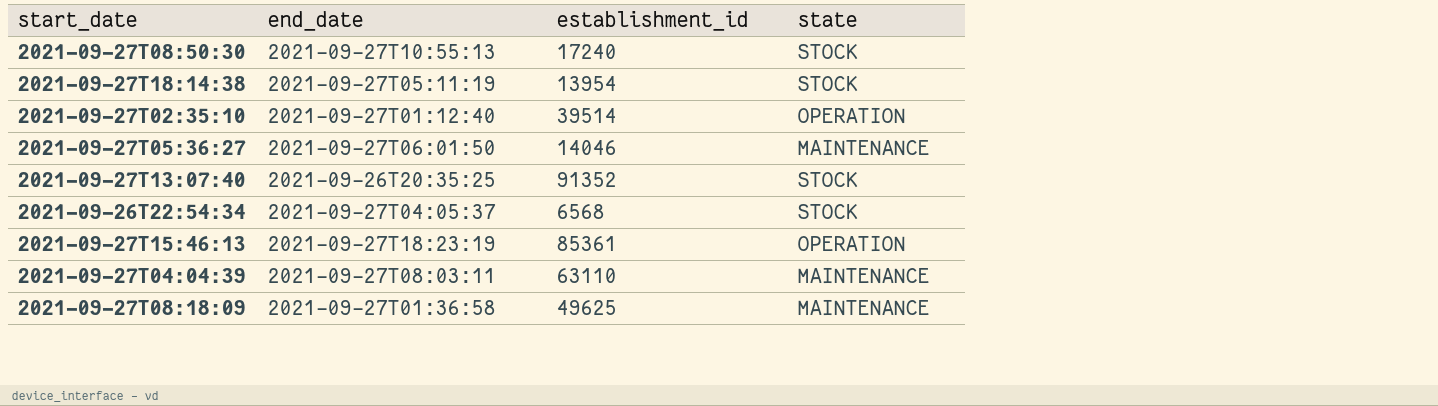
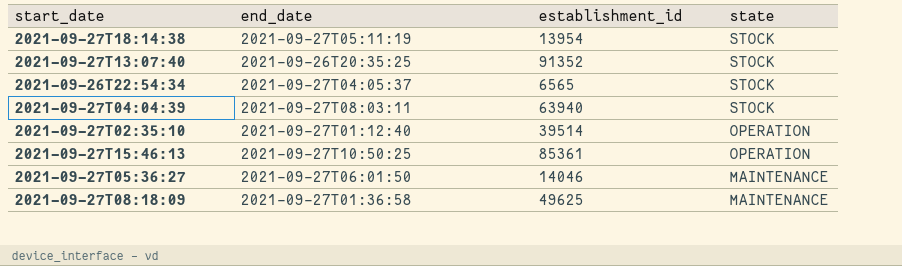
row order: none -> state descending
row 2021-09-27T08:50:30: 2021-09-27T10:55:13 | 17240 | STOCK -> none
2021-09-26T22:54:34 | establishment_id: 6568 -> 6565
2021-09-27T04:04:39 | establishment_id: 63110 -> 63940
2021-09-27T04:04:39 | state: MAINTENANCE -> STOCK
2021-09-27T15:46:13 | end_date: 2021-09-27T18:23:19 -> 2021-09-27T10:50:25

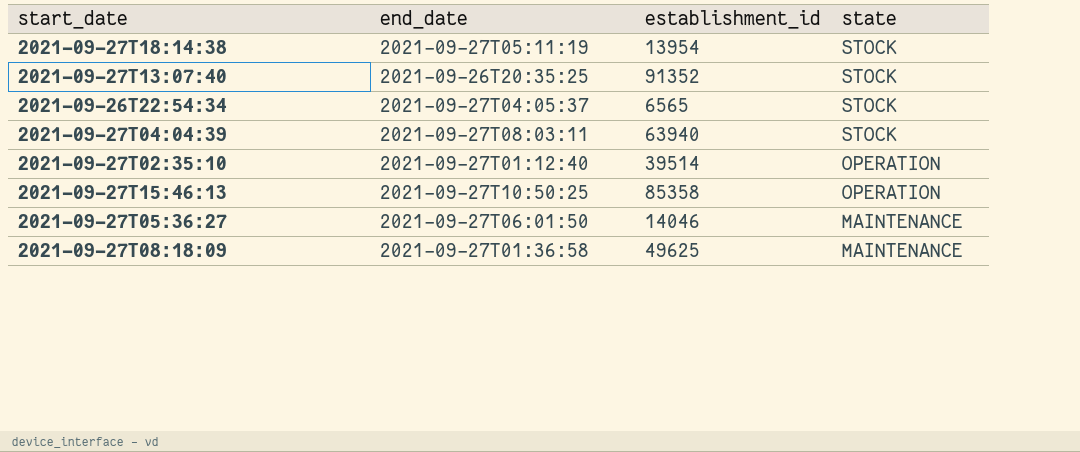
2021-09-27T15:46:13 | establishment_id: 85361 -> 85358

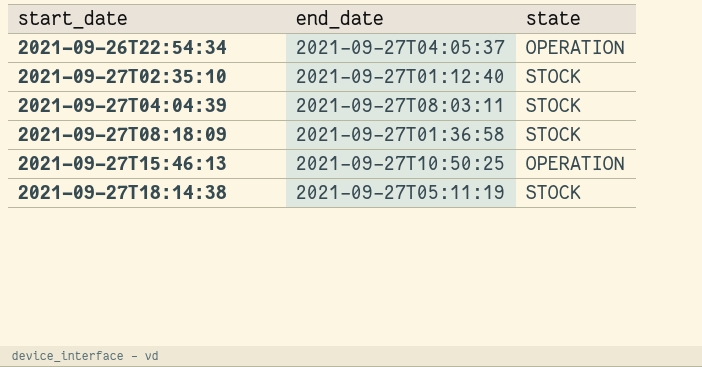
row order: state descending -> start_date ascending
column establishment_id | position: 3 -> none
row 2021-09-27T13:07:40: 2021-09-26T20:35:25 | 91352 | STOCK -> none
row 2021-09-27T05:36:27: 2021-09-27T06:01:50 | 14046 | MAINTENANCE -> none
2021-09-26T22:54:34 | state: STOCK -> OPERATION
2021-09-27T02:35:10 | state: OPERATION -> STOCK
2021-09-27T08:18:09 | state: MAINTENANCE -> STOCK

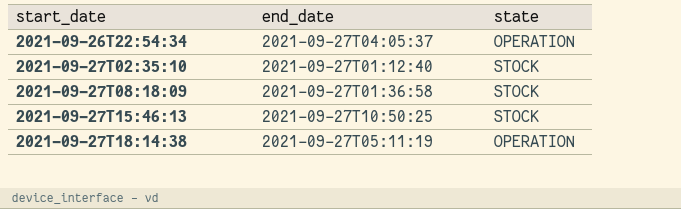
row 2021-09-27T04:04:39: 2021-09-27T08:03:11 | STOCK -> none
2021-09-27T15:46:13 | state: OPERATION -> STOCK
2021-09-27T18:14:38 | state: STOCK -> OPERATION

